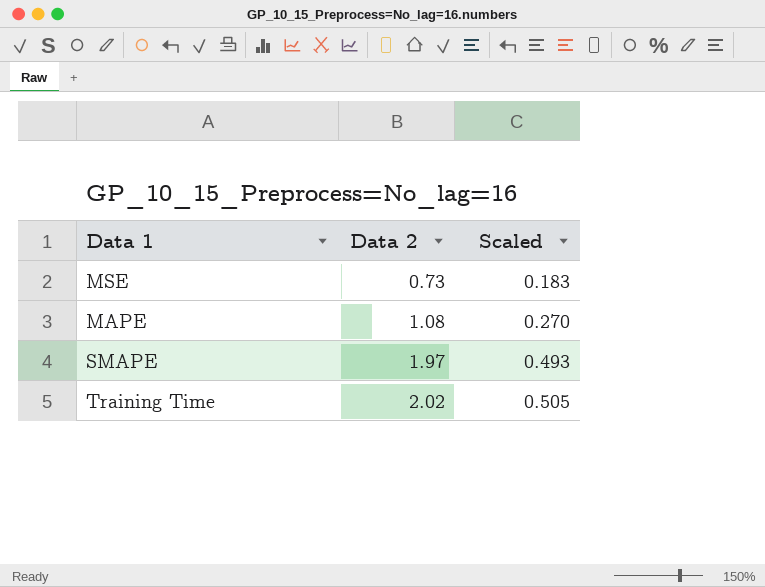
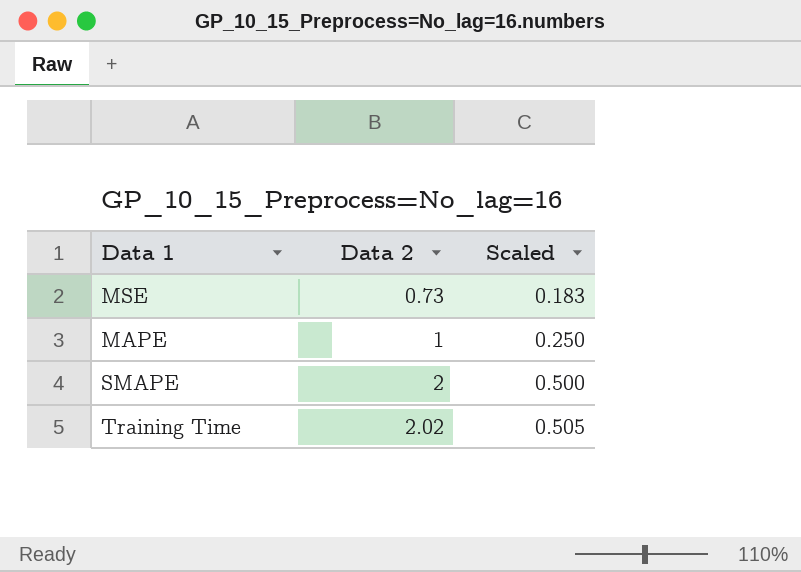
MAPE | Data 2: 1.08 -> 1
MAPE | Scaled: 0.270 -> 0.250
SMAPE | Data 2: 1.97 -> 2
SMAPE | Scaled: 0.493 -> 0.500

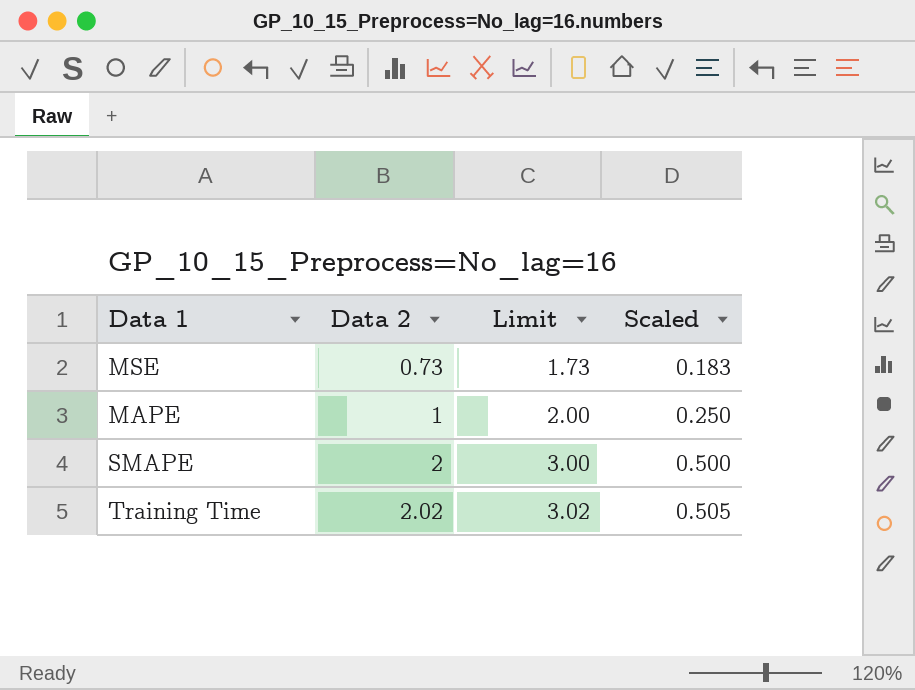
column Limit | formula: none -> [Data 2] + 1

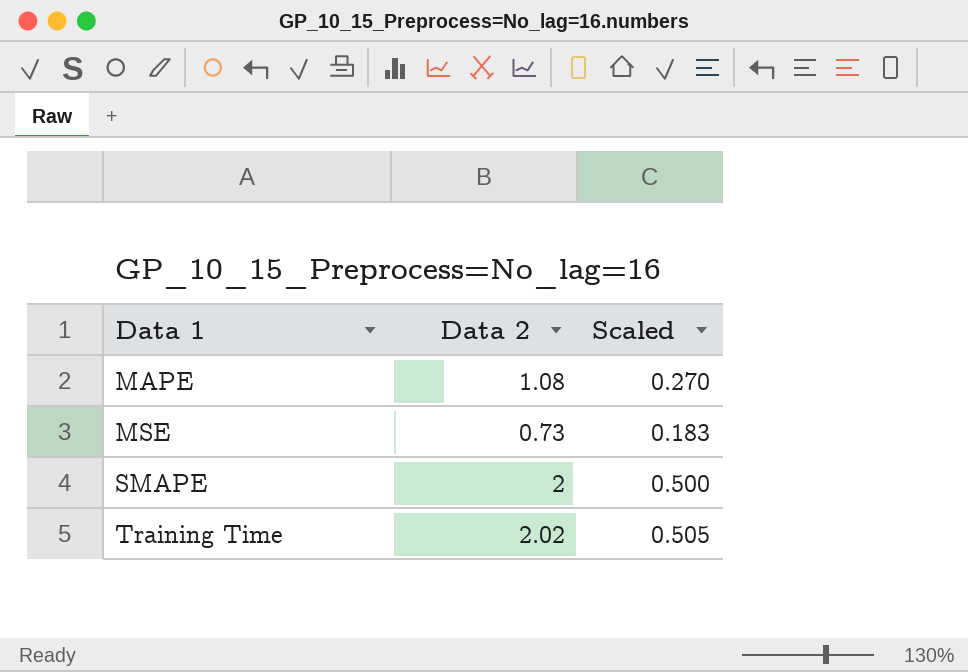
row order: Data 2 ascending -> Data 1 ascending
column Limit | formula: [Data 2] + 1 -> none
MAPE | Data 2: 1 -> 1.08
MAPE | Scaled: 0.250 -> 0.270

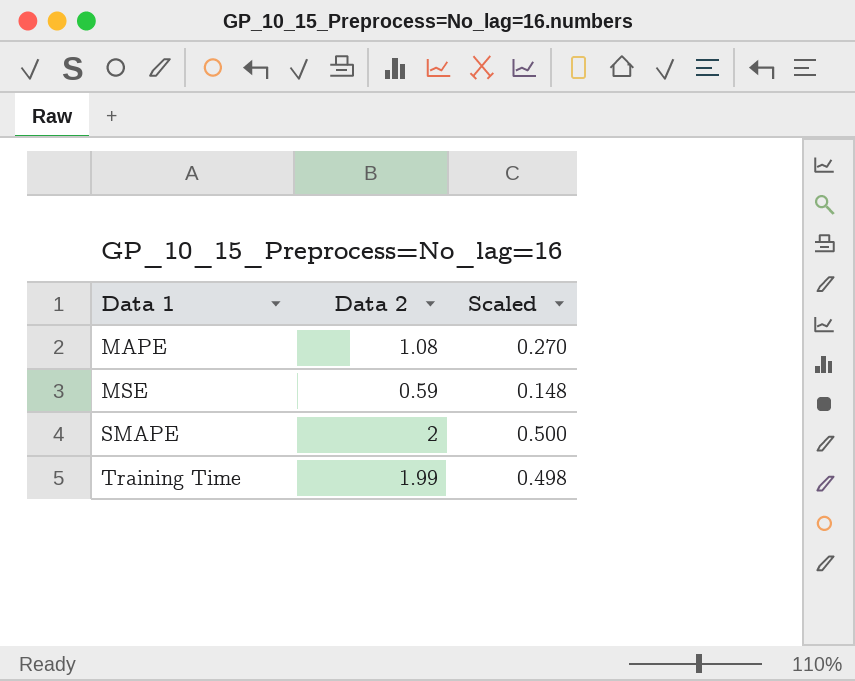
MSE | Data 2: 0.73 -> 0.59
MSE | Scaled: 0.183 -> 0.148
Training Time | Data 2: 2.02 -> 1.99
Training Time | Scaled: 0.505 -> 0.498

